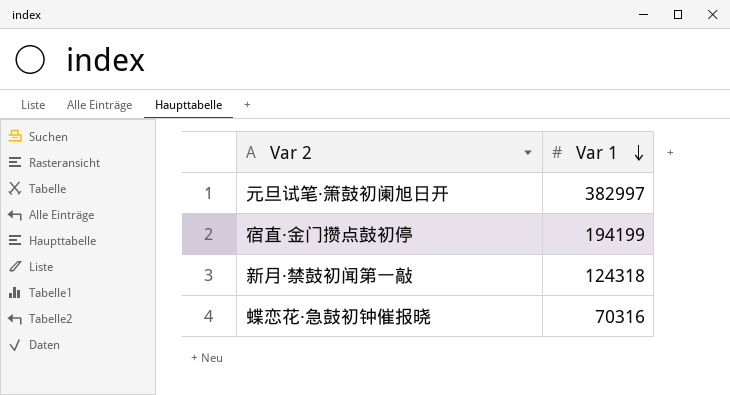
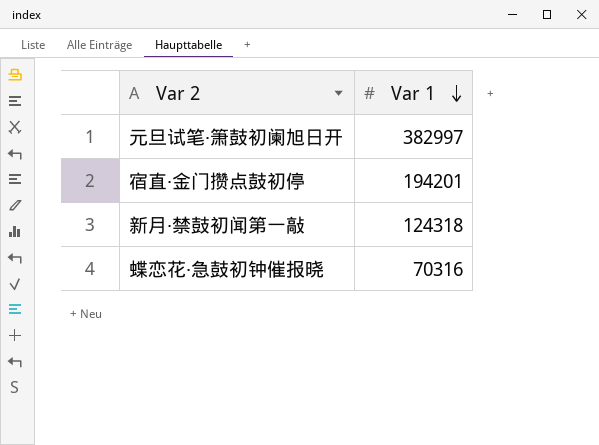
宿直·金门攒点鼓初停 | Var 1: 194199 -> 194201

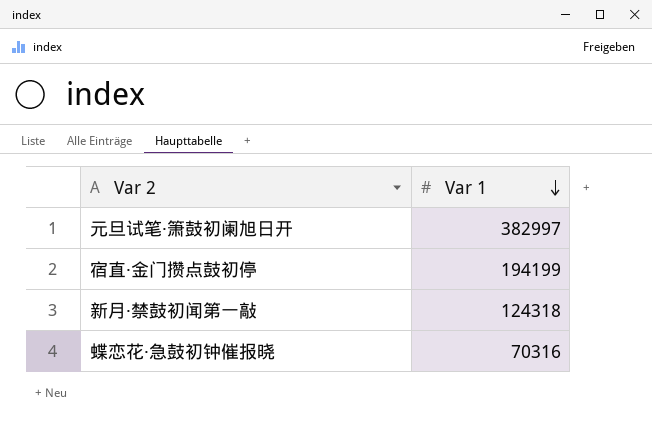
宿直·金门攒点鼓初停 | Var 1: 194201 -> 194199

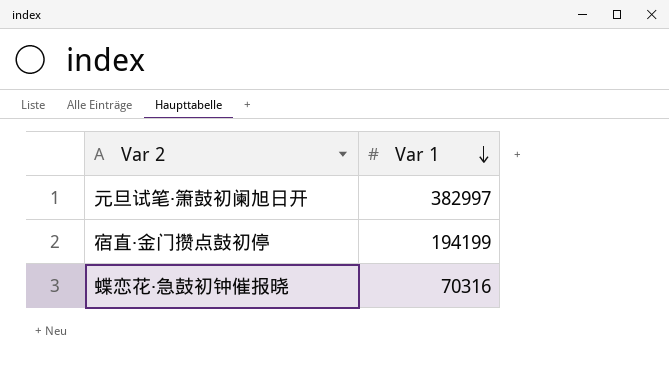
row 新月·禁鼓初闻第一敲: 124318 -> none

